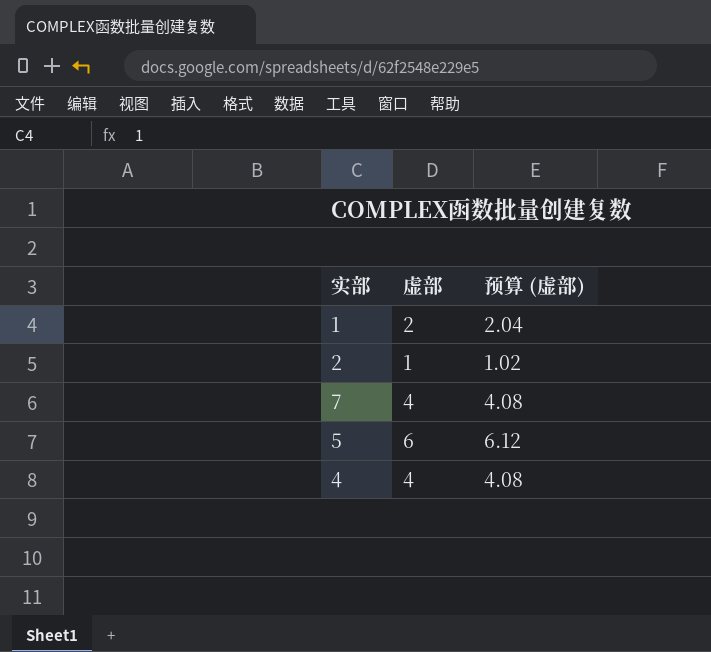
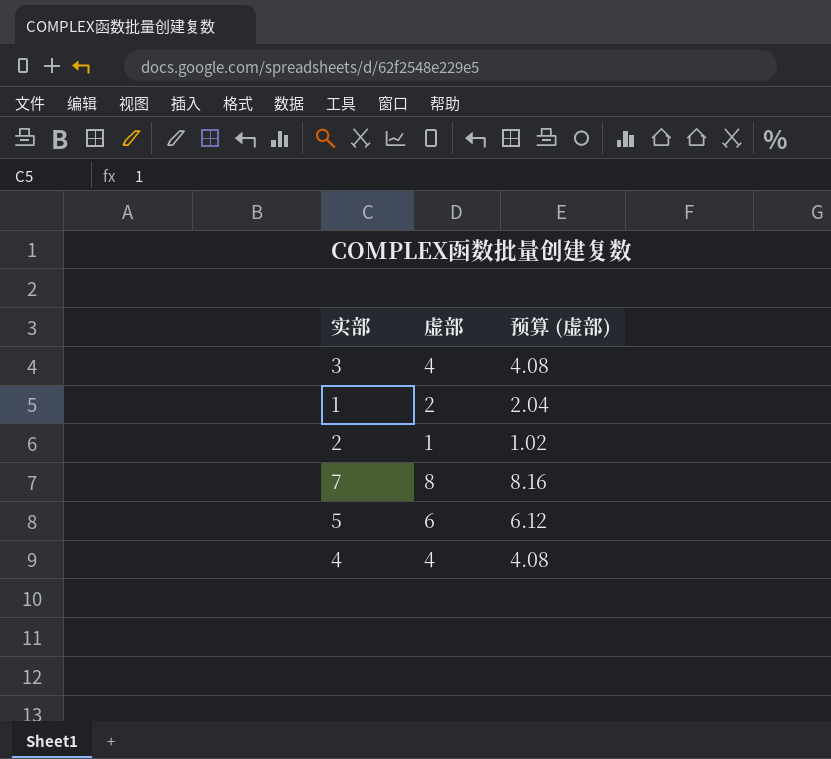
row 3: none -> 4 | 4.08
7 | 虚部: 4 -> 8
7 | 预算 (虚部): 4.08 -> 8.16

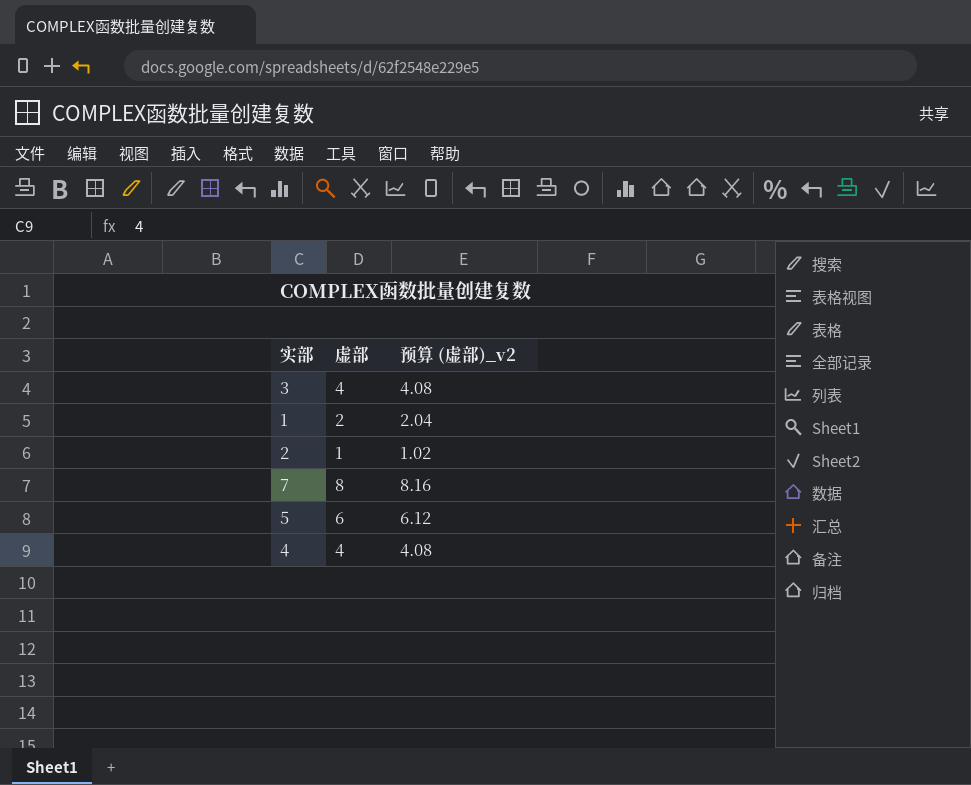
column name: 预算 (虚部) -> 预算 (虚部)_v2

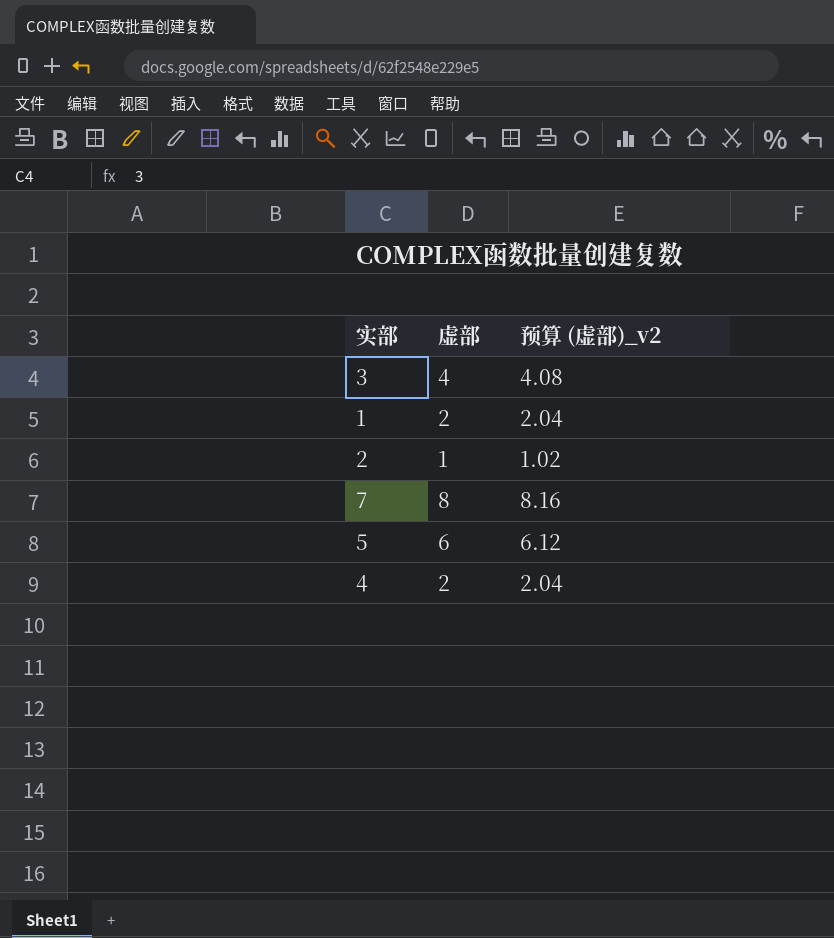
4 | 虚部: 4 -> 2
4 | 预算 (虚部)_v2: 4.08 -> 2.04

